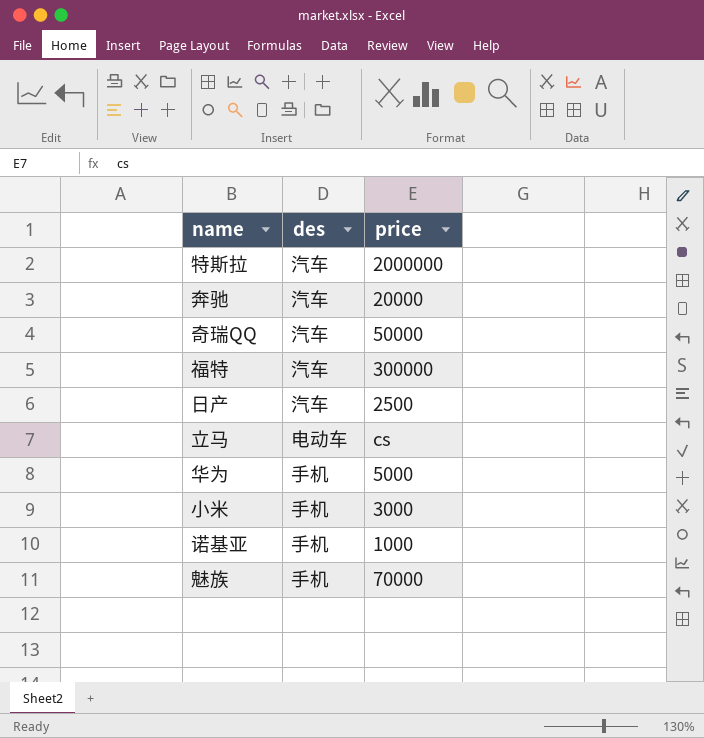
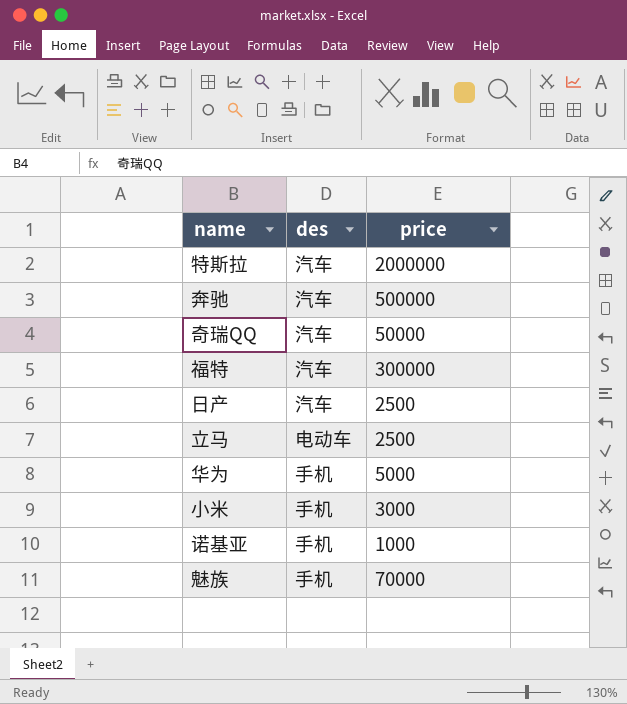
奔驰 | price: 20000 -> 500000
立马 | price: cs -> 2500

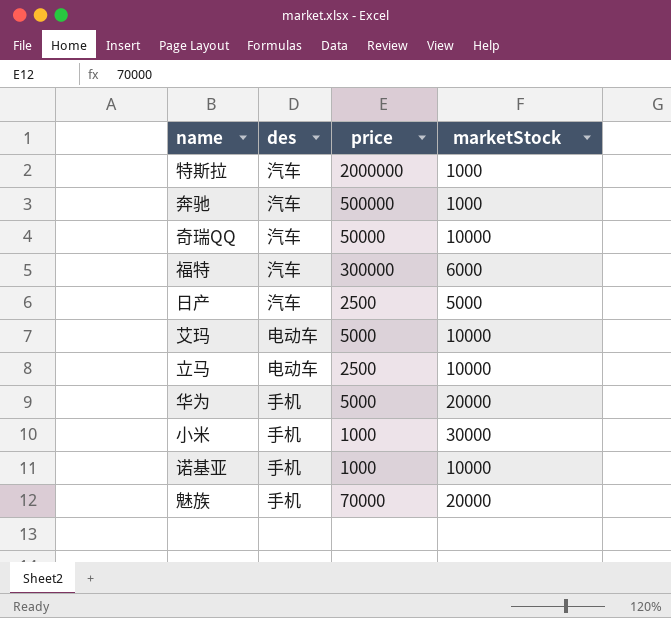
column marketStock | position: none -> 4
row 艾玛: none -> 电动车 | 5000 | 10000
小米 | price: 3000 -> 1000

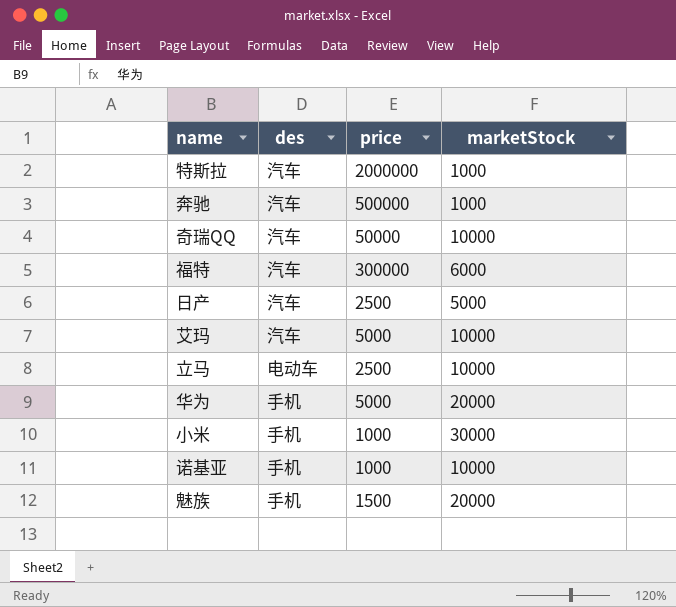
艾玛 | des: 电动车 -> 汽车
魅族 | price: 70000 -> 1500

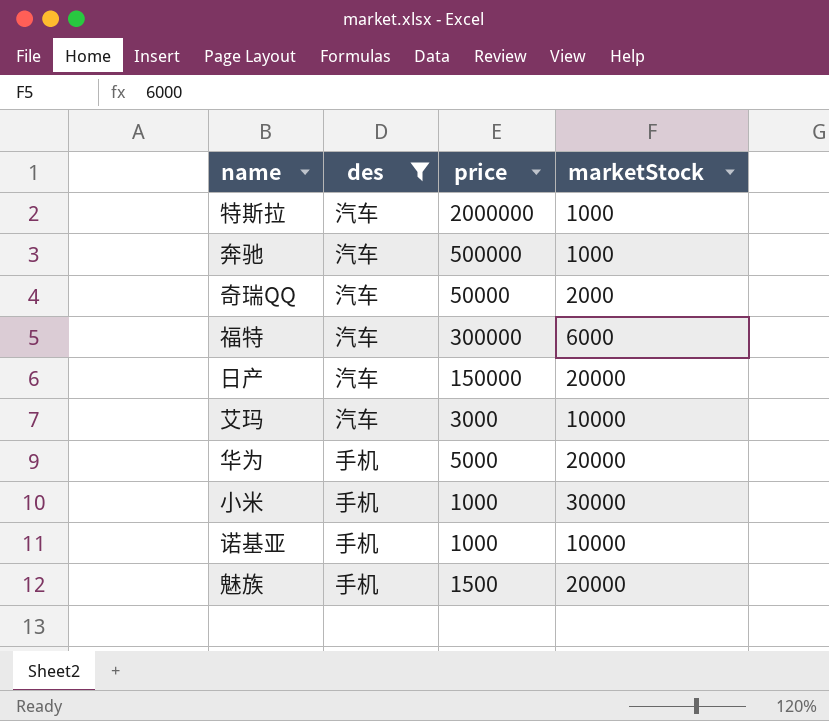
filter: none -> des != 电动车
奇瑞QQ | marketStock: 10000 -> 2000
日产 | price: 2500 -> 150000
日产 | marketStock: 5000 -> 20000
艾玛 | price: 5000 -> 3000

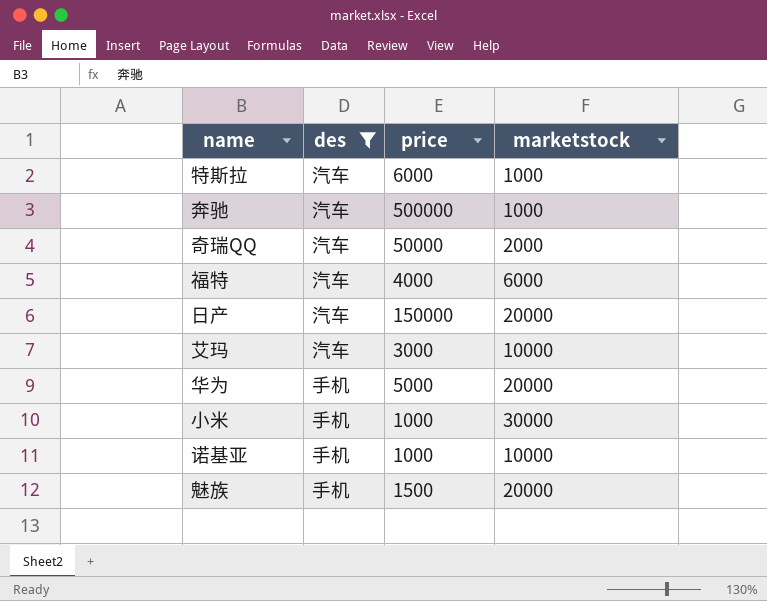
column name: marketStock -> marketstock
特斯拉 | price: 2000000 -> 6000
福特 | price: 300000 -> 4000

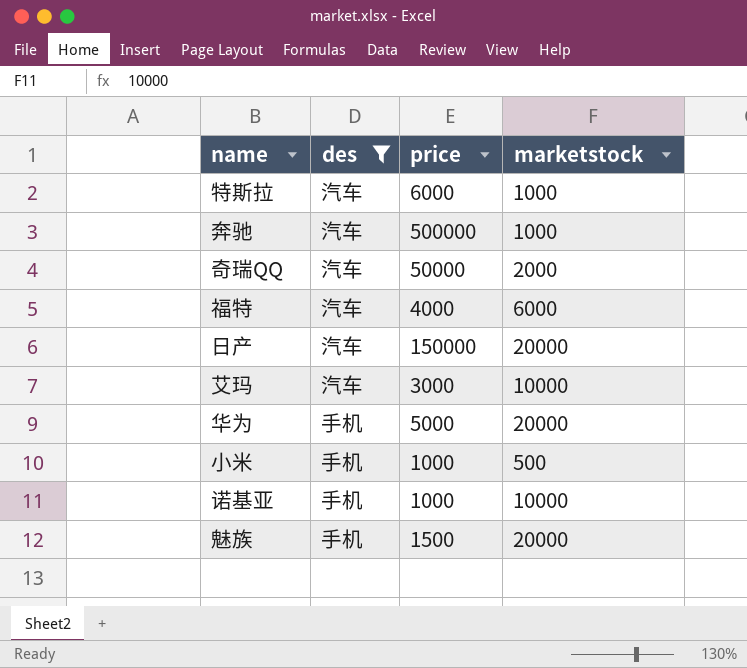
小米 | marketstock: 30000 -> 500

